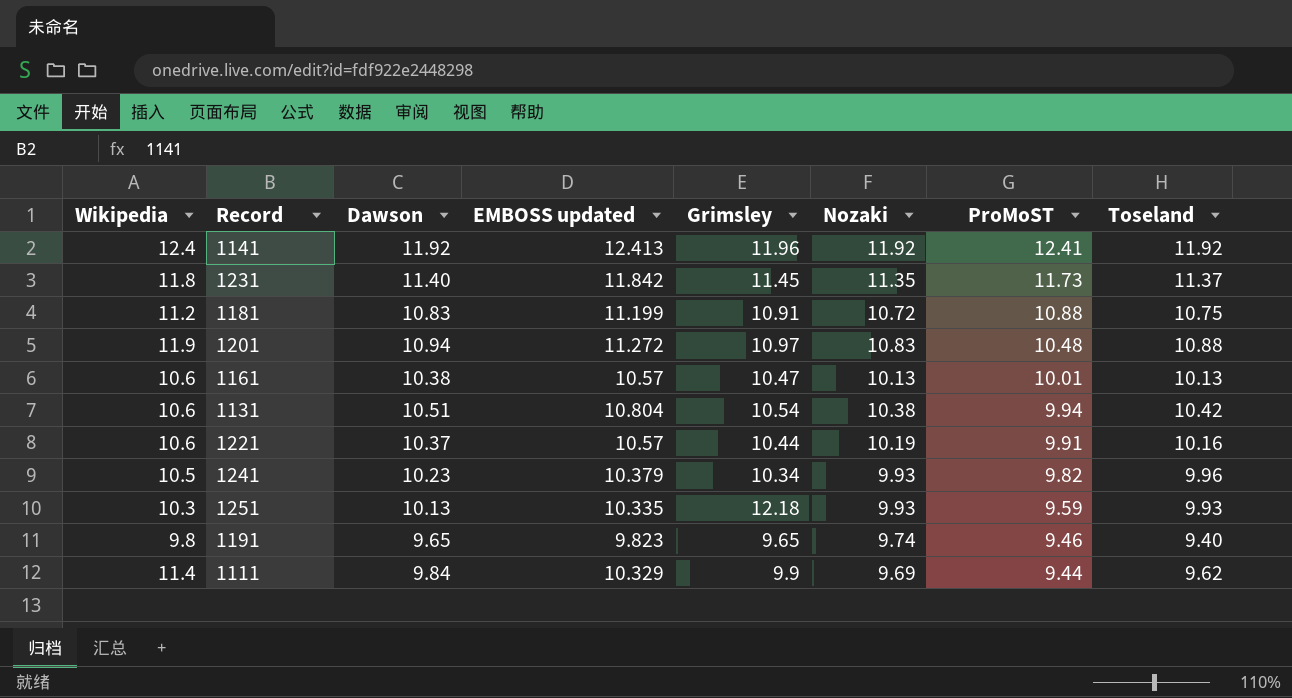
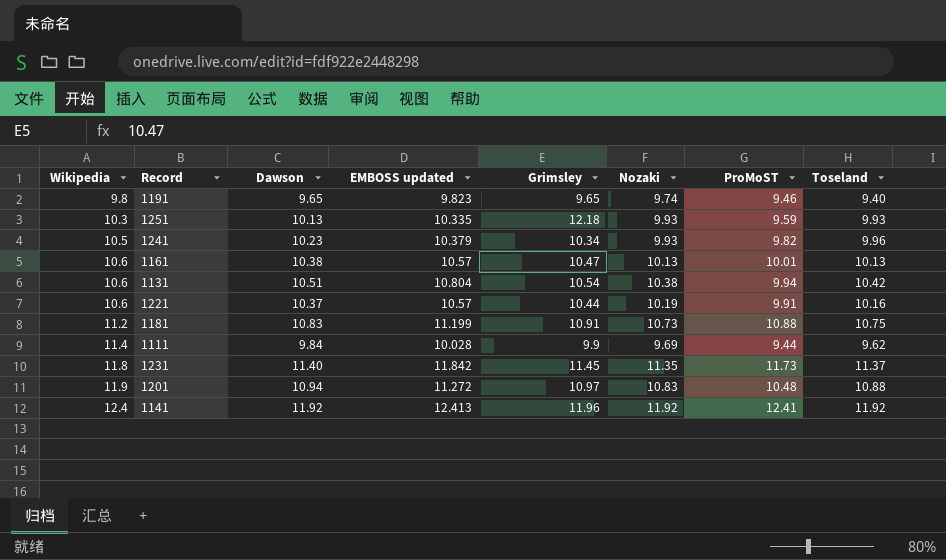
row order: ProMoST descending -> Wikipedia ascending
1181 | Nozaki: 10.72 -> 10.73
1111 | EMBOSS updated: 10.329 -> 10.028

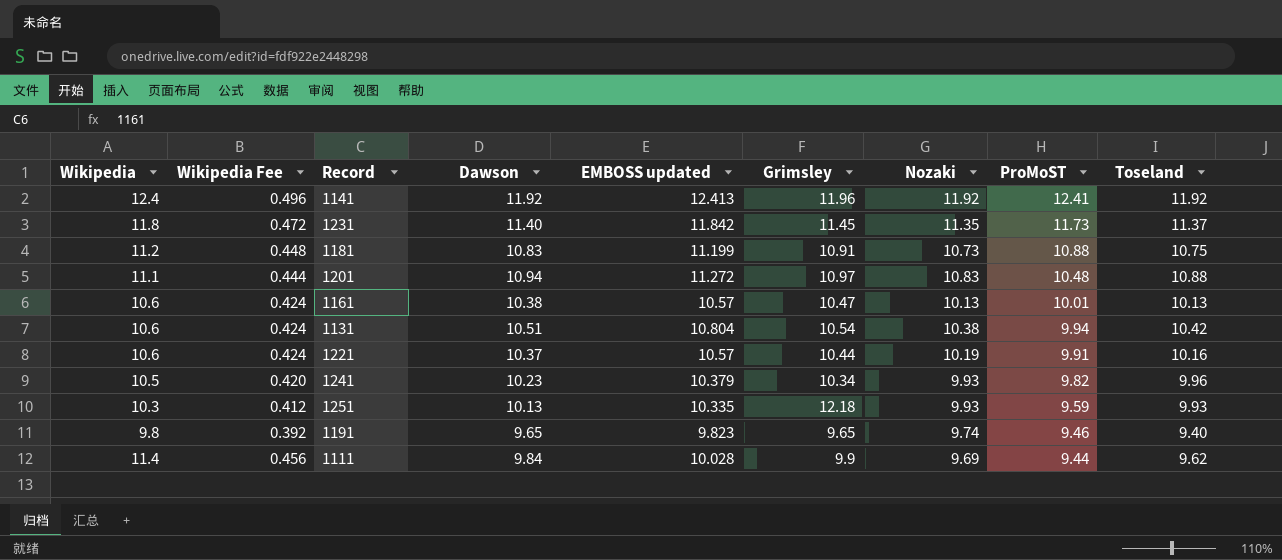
row order: Wikipedia ascending -> ProMoST descending
column Wikipedia Fee | formula: none -> [Wikipedia] * 0.04
1201 | Wikipedia: 11.9 -> 11.1

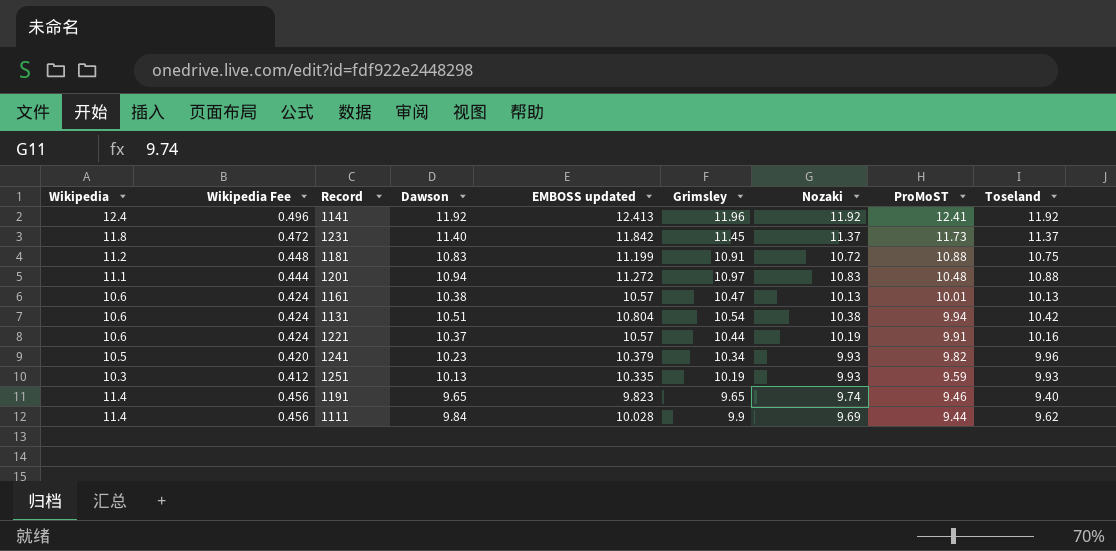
1231 | Nozaki: 11.35 -> 11.37
1181 | Nozaki: 10.73 -> 10.72
1251 | Grimsley: 12.18 -> 10.19
1191 | Wikipedia: 9.8 -> 11.4
1191 | Wikipedia Fee: 0.392 -> 0.456

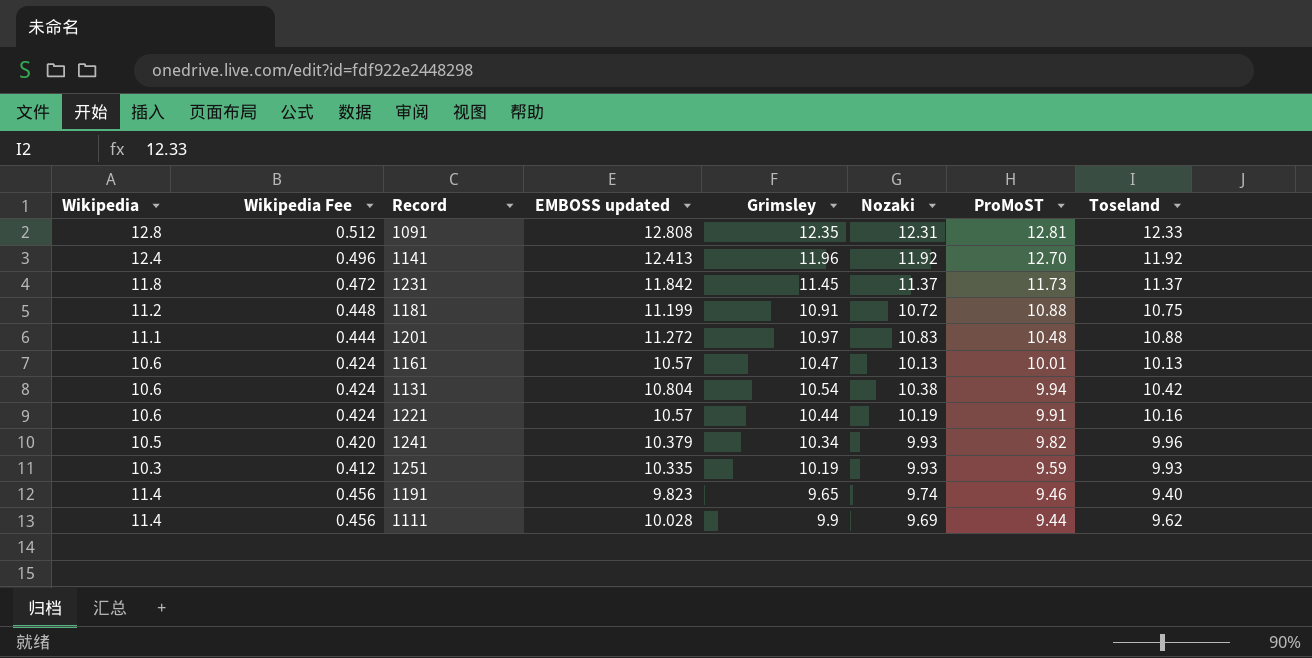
column Dawson | position: 4 -> none
row 1091: none -> 12.8 | 0.512 | 12.808 | 12.35 | 12.31 | 12.81 | 12.33
1141 | ProMoST: 12.41 -> 12.70

